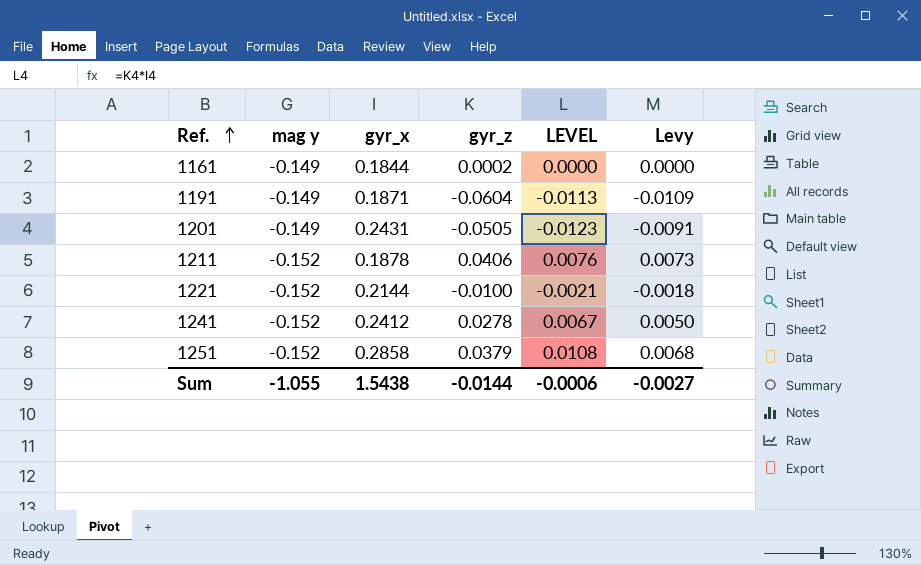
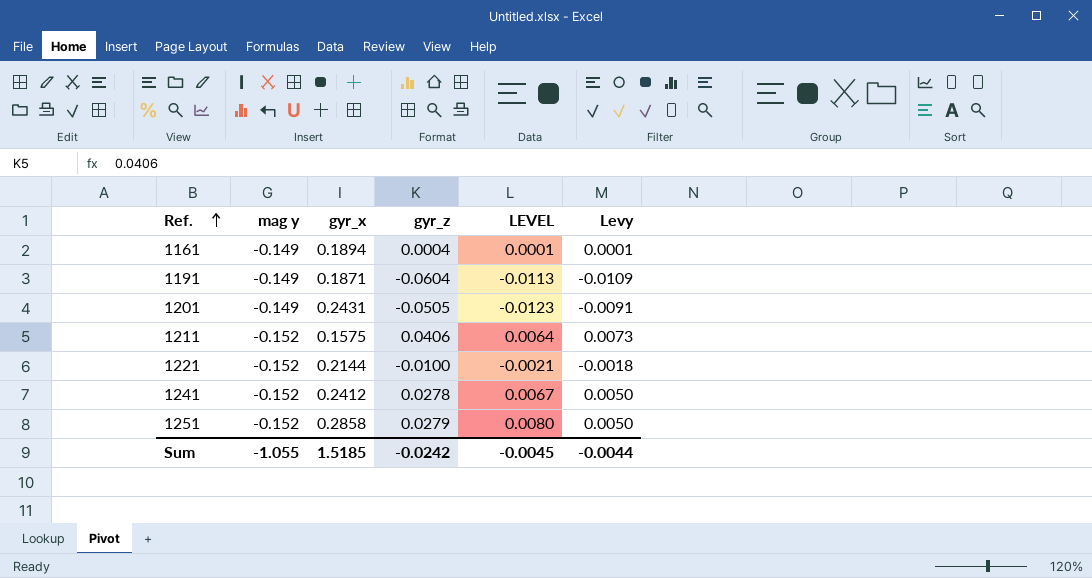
1161 | gyr_x: 0.1844 -> 0.1894
1161 | gyr_z: 0.0002 -> 0.0004
1161 | LEVEL: 0.0000 -> 0.0001
1161 | Levy: 0.0000 -> 0.0001
1211 | gyr_x: 0.1878 -> 0.1575
1211 | LEVEL: 0.0076 -> 0.0064
1251 | gyr_z: 0.0379 -> 0.0279
1251 | LEVEL: 0.0108 -> 0.0080
1251 | Levy: 0.0068 -> 0.0050
Sum | gyr_x: 1.5438 -> 1.5185
Sum | gyr_z: -0.0144 -> -0.0242
Sum | LEVEL: -0.0006 -> -0.0045
Sum | Levy: -0.0027 -> -0.0044

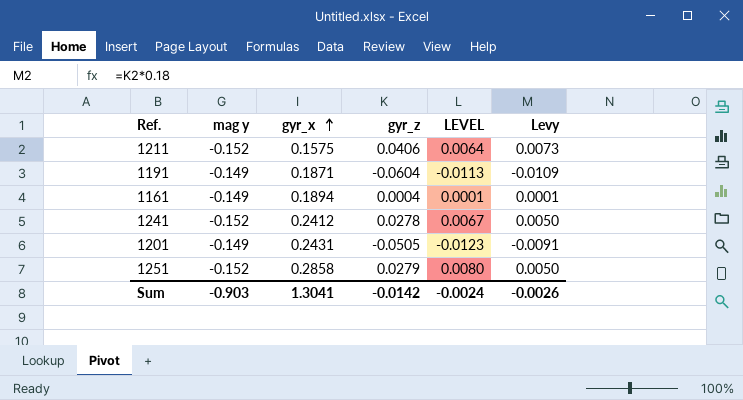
row order: Ref. ascending -> gyr_x ascending
row 1221: -0.152 | 0.2144 | -0.0100 | -0.0021 | -0.0018 -> none
Sum | mag y: -1.055 -> -0.903
Sum | gyr_x: 1.5185 -> 1.3041
Sum | gyr_z: -0.0242 -> -0.0142
Sum | LEVEL: -0.0045 -> -0.0024
Sum | Levy: -0.0044 -> -0.0026

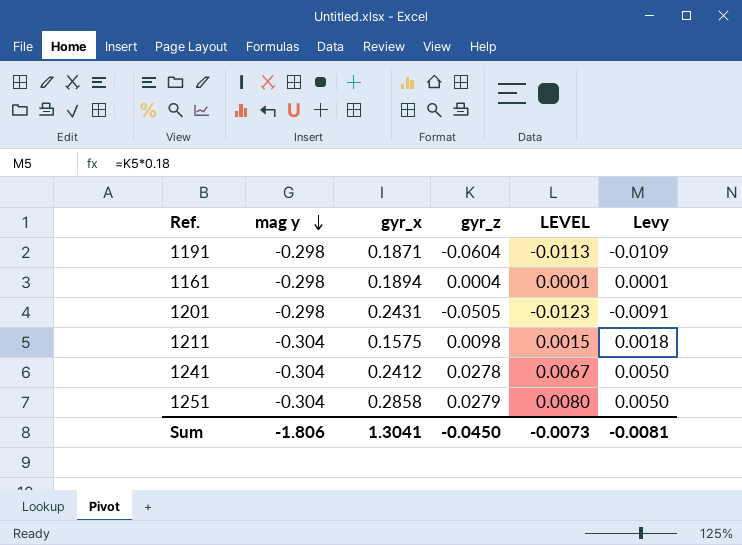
row order: gyr_x ascending -> mag y descending
1191 | mag y: -0.149 -> -0.298
1161 | mag y: -0.149 -> -0.298
1201 | mag y: -0.149 -> -0.298
1211 | mag y: -0.152 -> -0.304
1211 | gyr_z: 0.0406 -> 0.0098
1211 | LEVEL: 0.0064 -> 0.0015
1211 | Levy: 0.0073 -> 0.0018
1241 | mag y: -0.152 -> -0.304
1251 | mag y: -0.152 -> -0.304
Sum | mag y: -0.903 -> -1.806
Sum | gyr_z: -0.0142 -> -0.0450
Sum | LEVEL: -0.0024 -> -0.0073
Sum | Levy: -0.0026 -> -0.0081

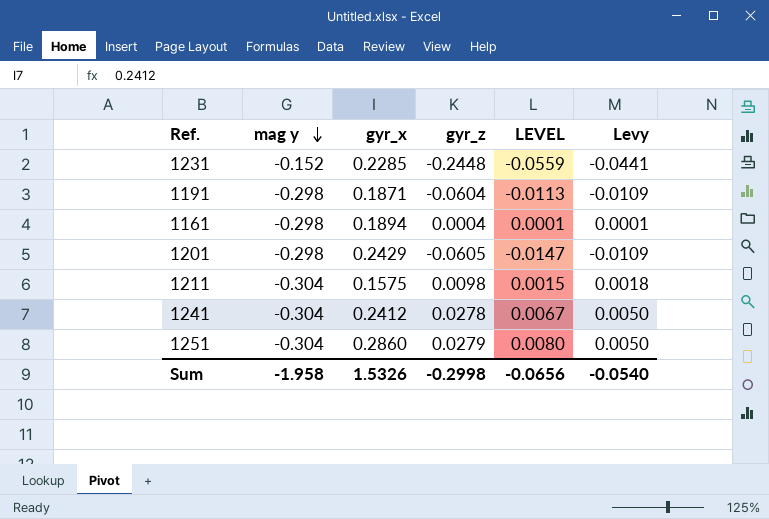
row 1231: none -> -0.152 | 0.2285 | -0.2448 | -0.0559 | -0.0441
1201 | gyr_x: 0.2431 -> 0.2429
1201 | gyr_z: -0.0505 -> -0.0605
1201 | LEVEL: -0.0123 -> -0.0147
1201 | Levy: -0.0091 -> -0.0109
1251 | gyr_x: 0.2858 -> 0.2860
Sum | mag y: -1.806 -> -1.958
Sum | gyr_x: 1.3041 -> 1.5326
Sum | gyr_z: -0.0450 -> -0.2998
Sum | LEVEL: -0.0073 -> -0.0656
Sum | Levy: -0.0081 -> -0.0540

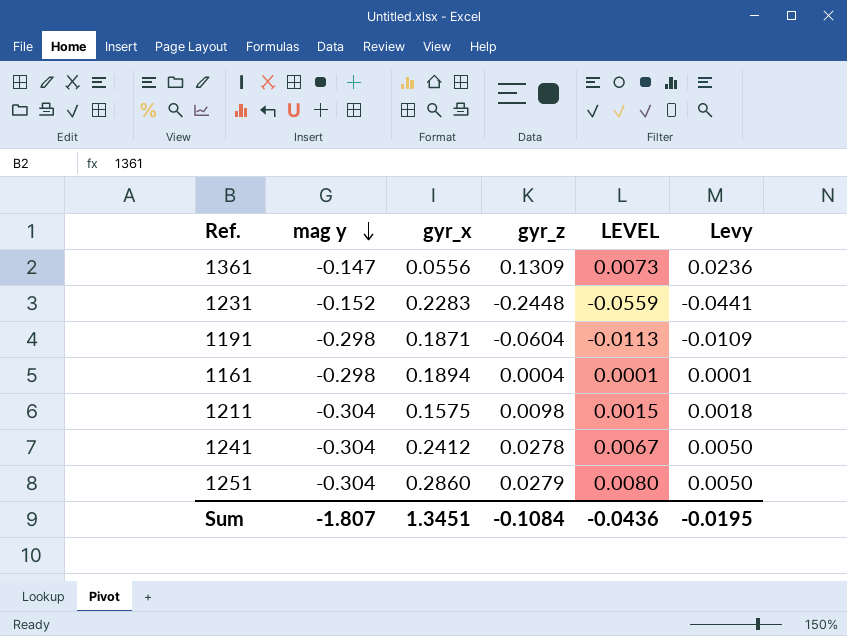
row 1201: -0.298 | 0.2429 | -0.0605 | -0.0147 | -0.0109 -> none
row 1361: none -> -0.147 | 0.0556 | 0.1309 | 0.0073 | 0.0236
1231 | gyr_x: 0.2285 -> 0.2283
Sum | mag y: -1.958 -> -1.807
Sum | gyr_x: 1.5326 -> 1.3451
Sum | gyr_z: -0.2998 -> -0.1084
Sum | LEVEL: -0.0656 -> -0.0436
Sum | Levy: -0.0540 -> -0.0195

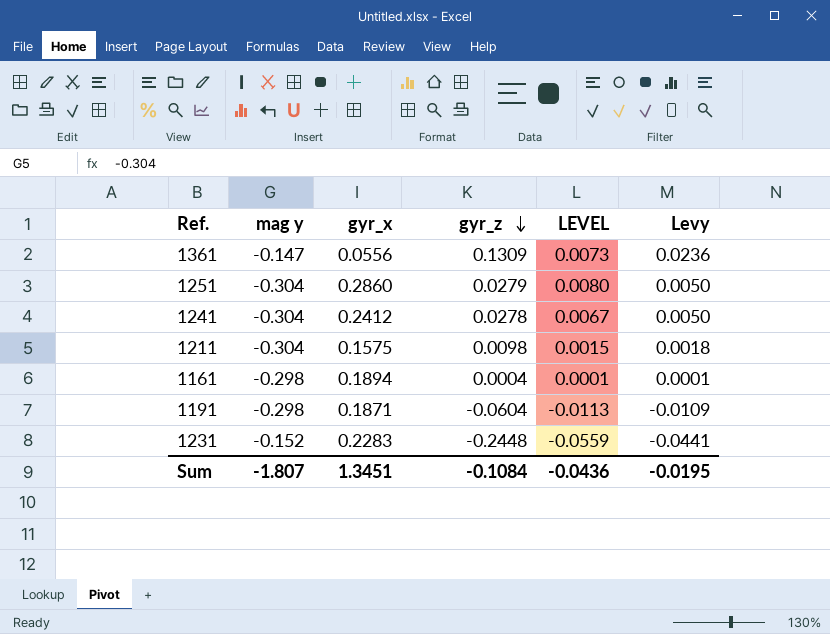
row order: mag y descending -> gyr_z descending

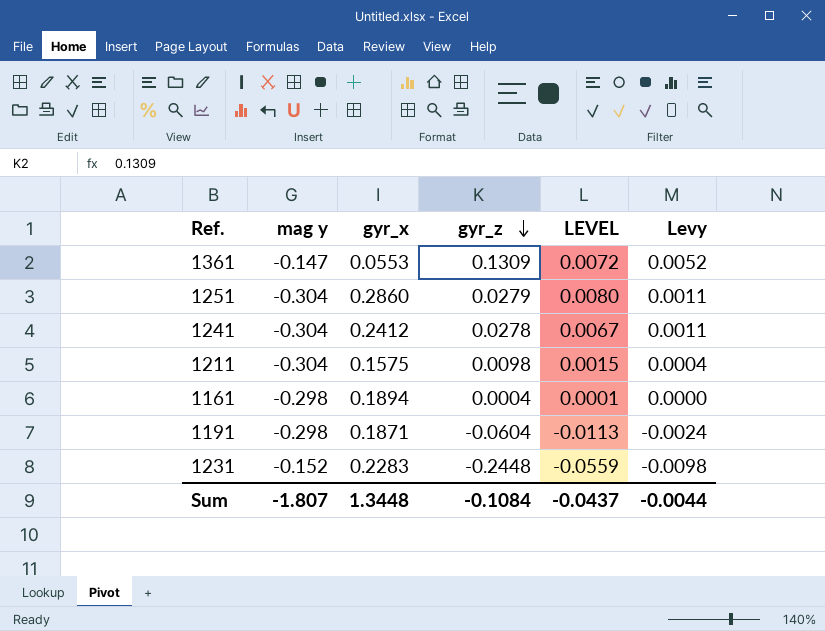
column Levy | formula: [gyr_z] * 0.18 -> [gyr_z] * 0.04
1361 | gyr_x: 0.0556 -> 0.0553
1361 | LEVEL: 0.0073 -> 0.0072
Sum | gyr_x: 1.3451 -> 1.3448
Sum | LEVEL: -0.0436 -> -0.0437
Sum | Levy: -0.0195 -> -0.0044

